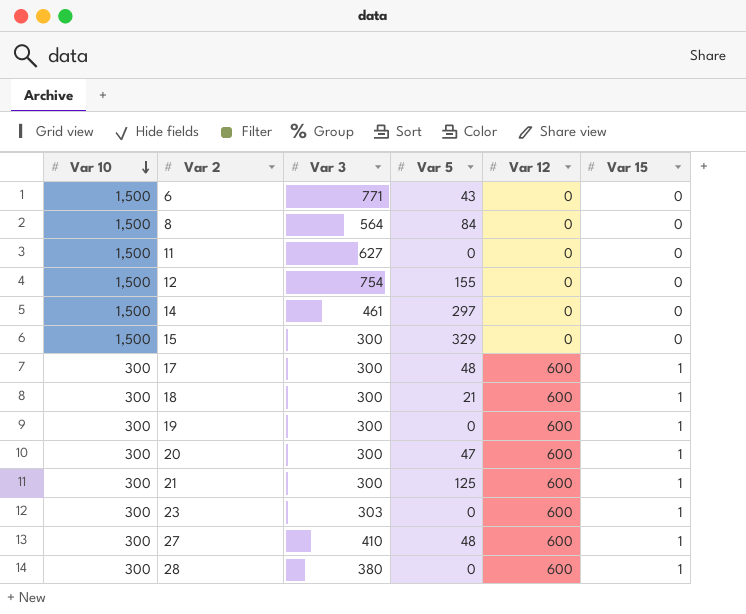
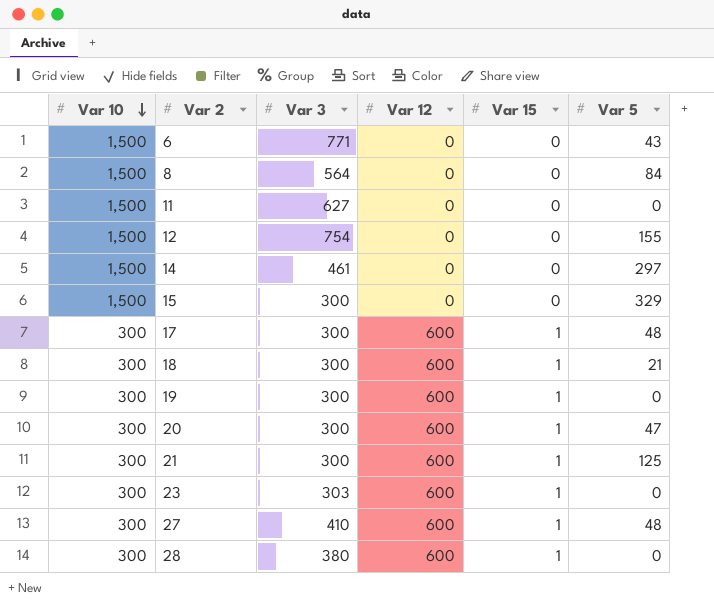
column Var 5 | position: 4 -> 6

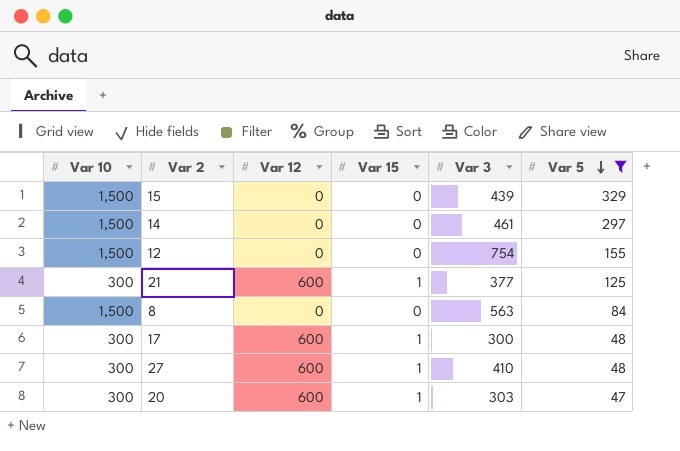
filter: none -> Var 5 >= 47
row order: Var 10 descending -> Var 5 descending
column Var 3 | position: 3 -> 5
15 | Var 3: 300 -> 439
21 | Var 3: 300 -> 377
8 | Var 3: 564 -> 563
20 | Var 3: 300 -> 303

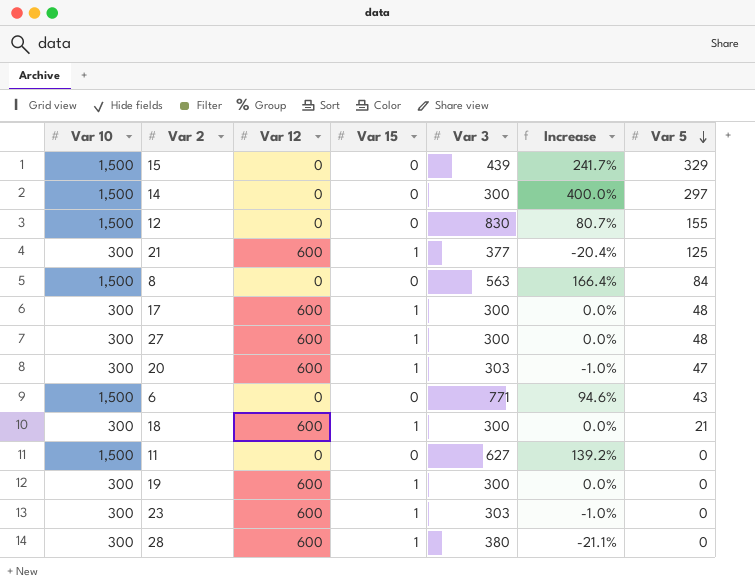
filter: Var 5 >= 47 -> none
column Increase | formula: none -> ([Var 10] - [Var 3]) / [Var 3]
14 | Var 3: 461 -> 300
12 | Var 3: 754 -> 830
27 | Var 3: 410 -> 300

